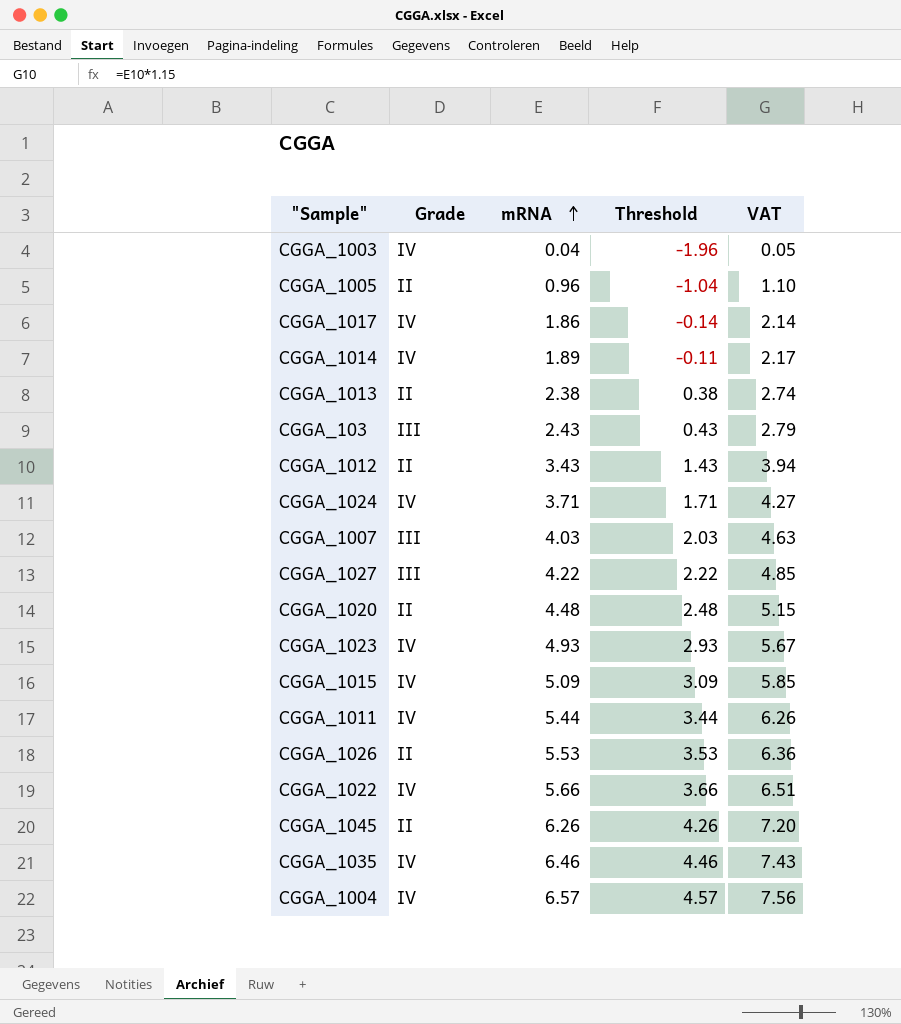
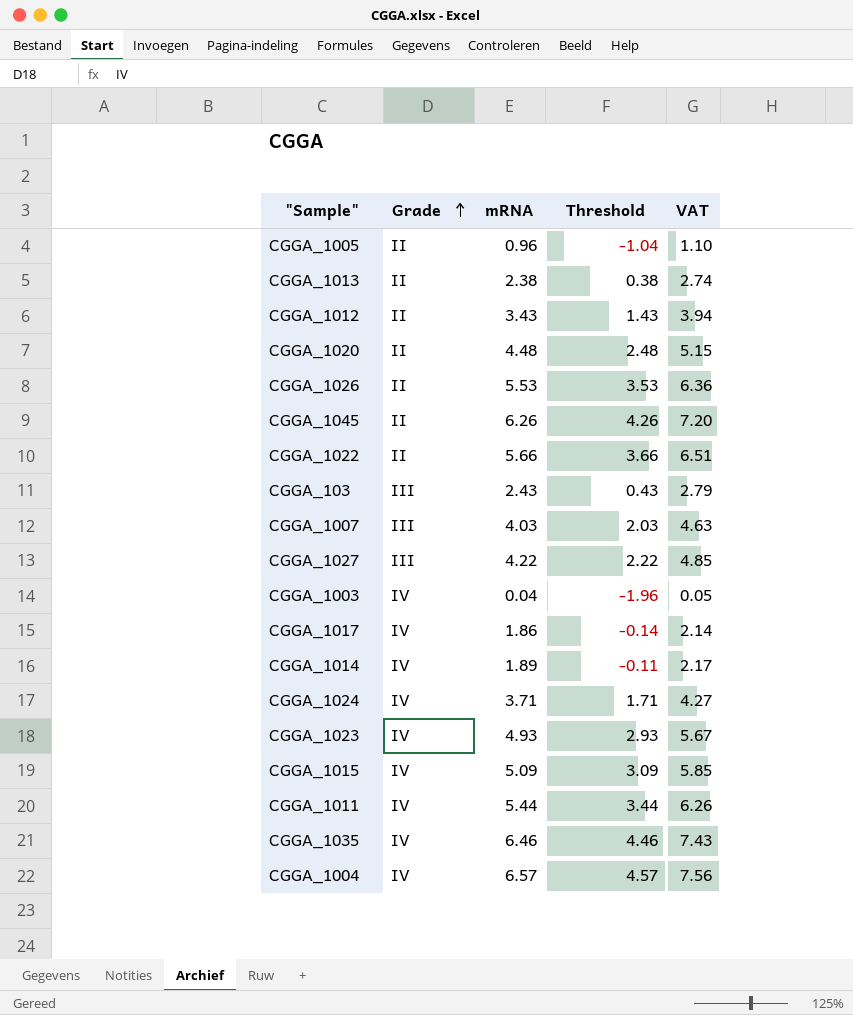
row order: mRNA ascending -> Grade ascending
CGGA_1022 | Grade: IV -> II

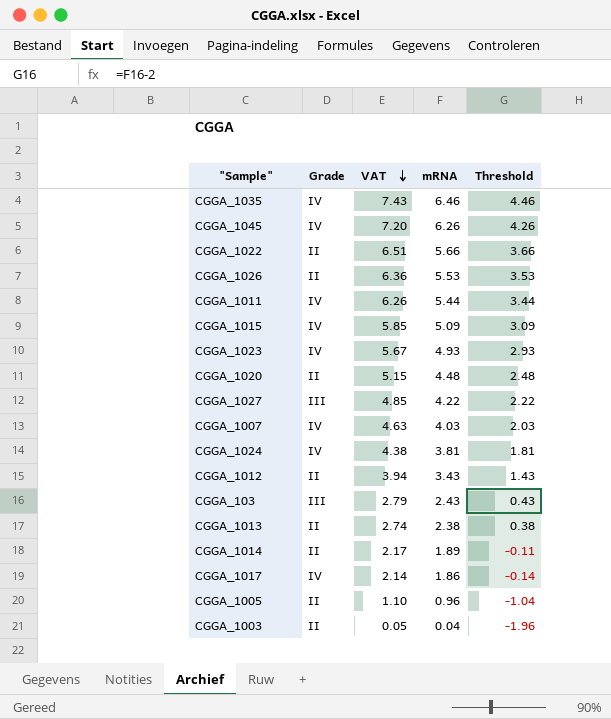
row order: Grade ascending -> VAT descending
column VAT | position: 5 -> 3
row CGGA_1004: IV | 6.57 | 4.57 | 7.56 -> none
CGGA_1045 | Grade: II -> IV
CGGA_1007 | Grade: III -> IV
CGGA_1024 | VAT: 4.27 -> 4.38
CGGA_1024 | mRNA: 3.71 -> 3.81
CGGA_1024 | Threshold: 1.71 -> 1.81
CGGA_1014 | Grade: IV -> II
CGGA_1003 | Grade: IV -> II

